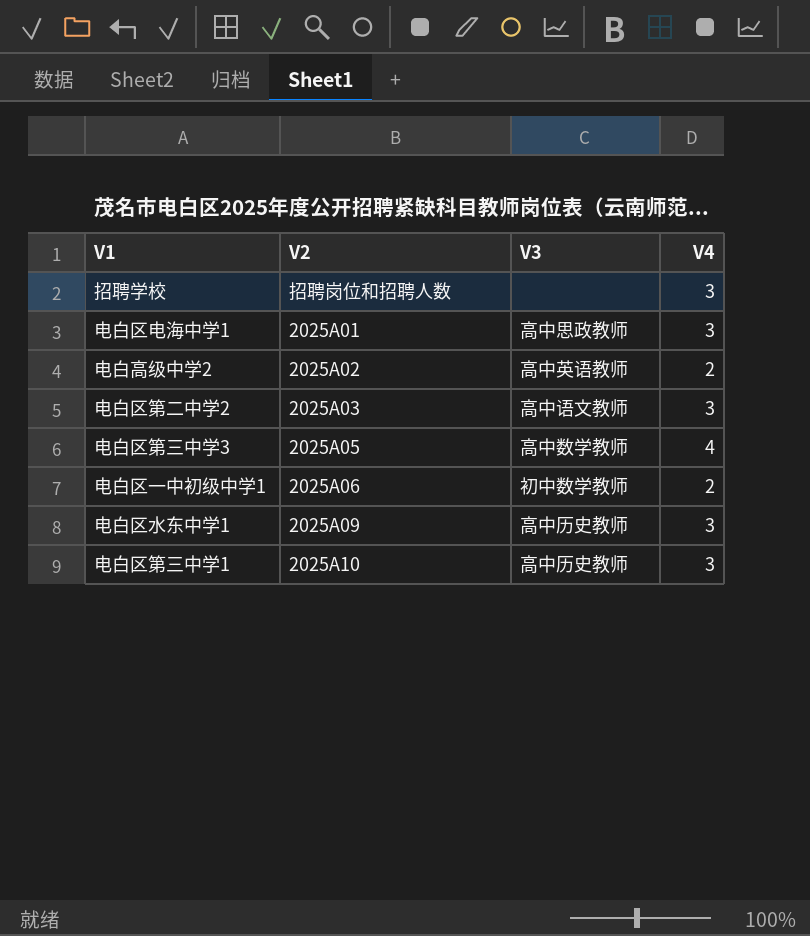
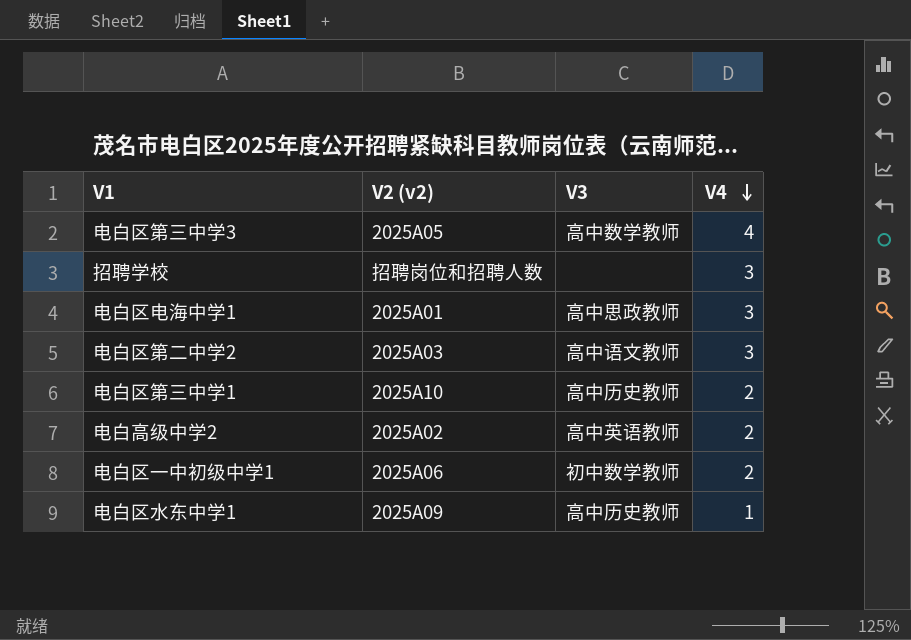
row order: none -> V4 descending
column name: V2 -> V2 (v2)
电白区第三中学1 | V4: 3 -> 2
电白区水东中学1 | V4: 3 -> 1

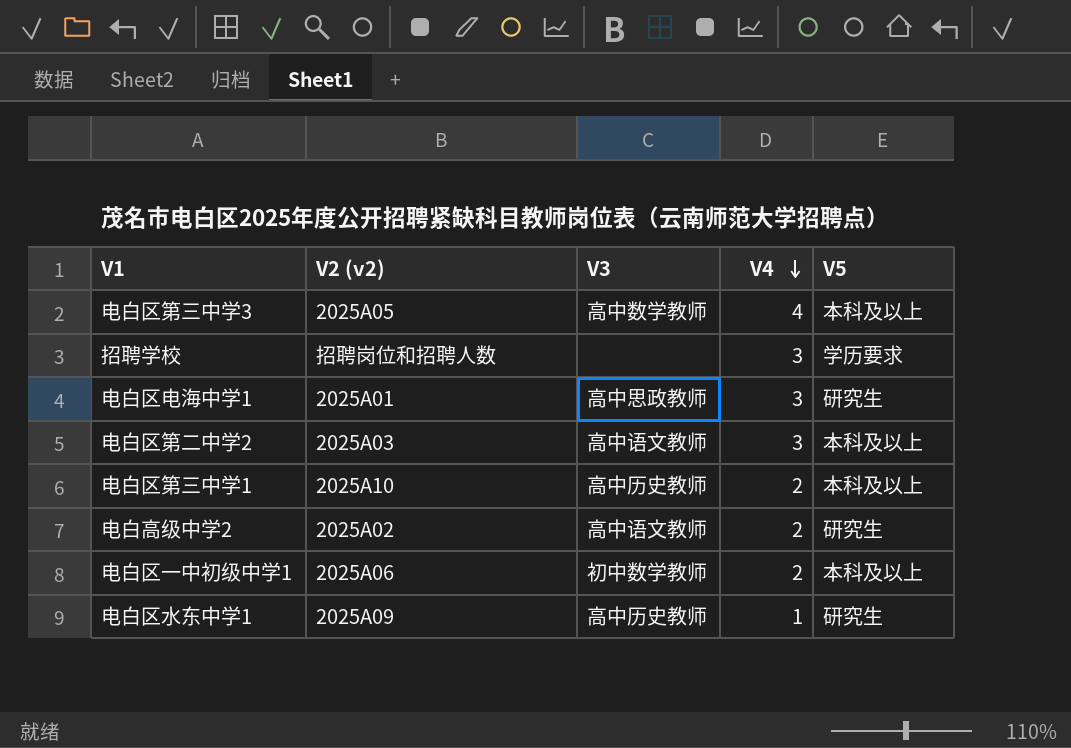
column V5 | position: none -> 5
电白高级中学2 | V3: 高中英语教师 -> 高中语文教师

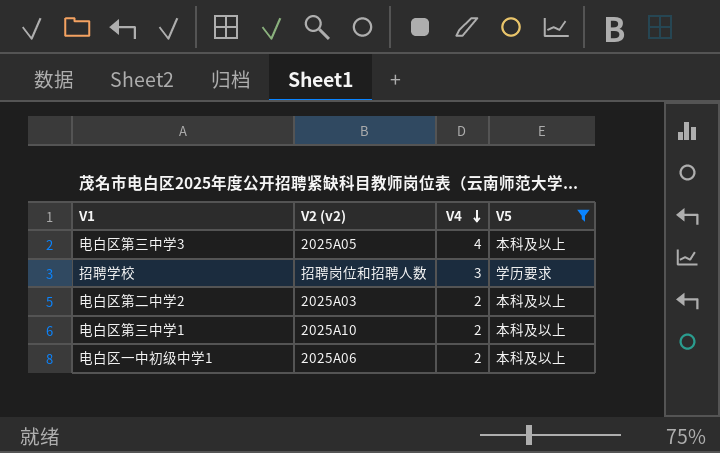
filter: none -> V5 != 研究生
column V3 | position: 3 -> none
电白区第二中学2 | V4: 3 -> 2

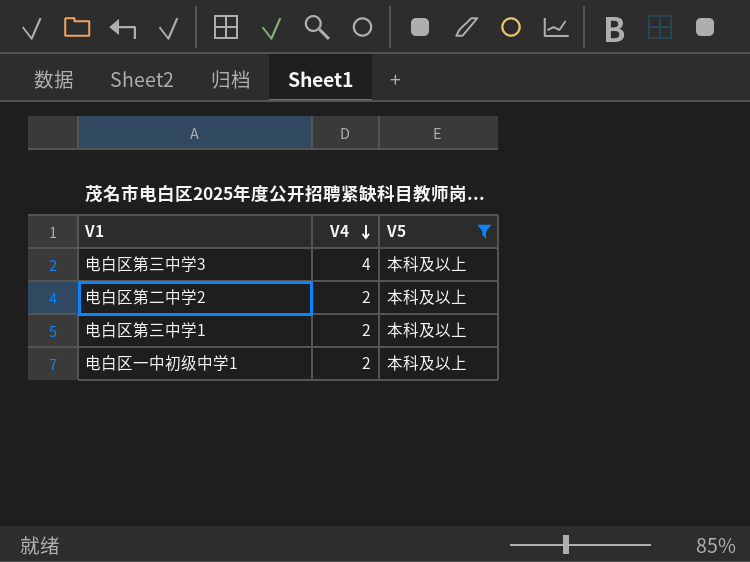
column V2 (v2) | position: 2 -> none
row 招聘学校: 招聘岗位和招聘人数 | 3 | 学历要求 -> none

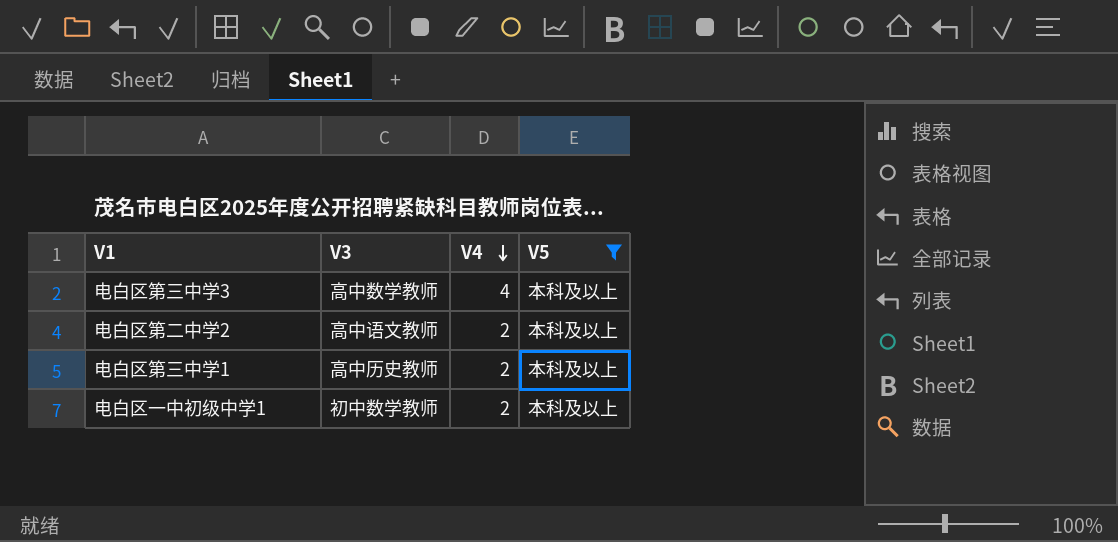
column V3 | position: none -> 2

